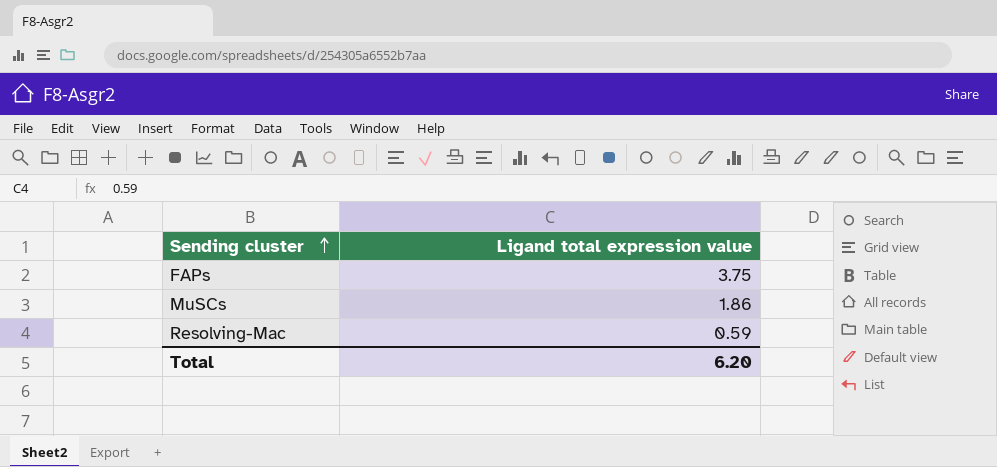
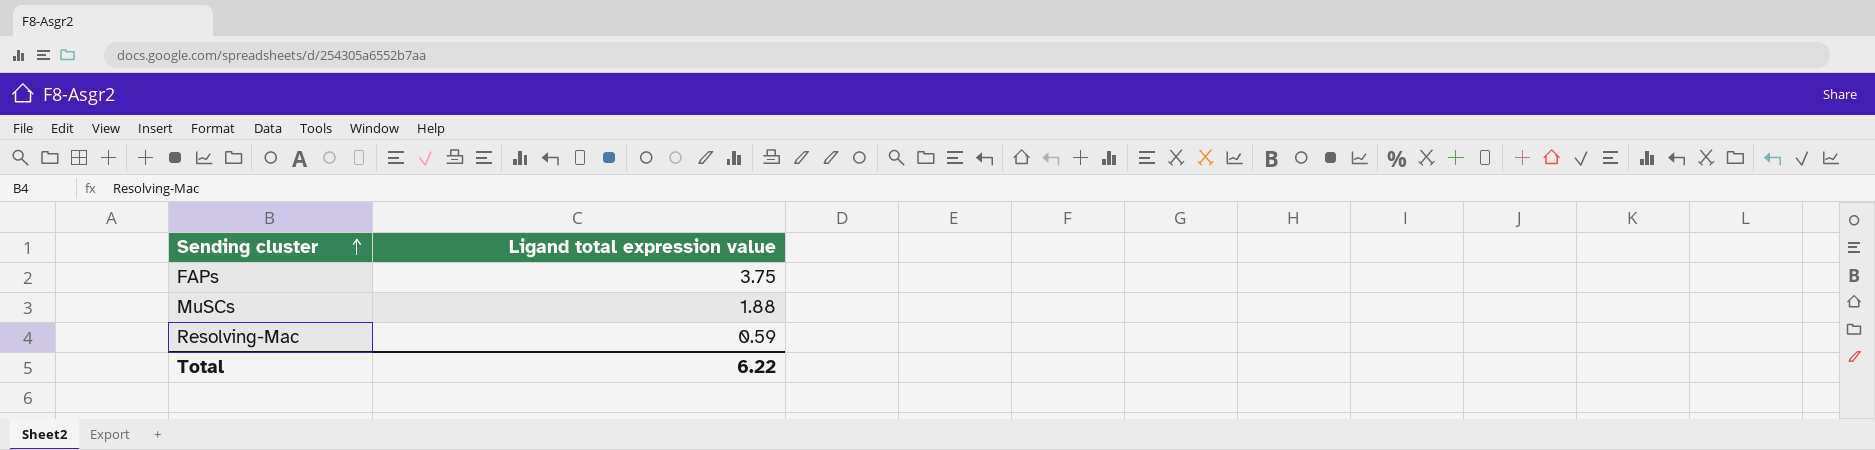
MuSCs | Ligand total expression value: 1.86 -> 1.88
Total | Ligand total expression value: 6.20 -> 6.22

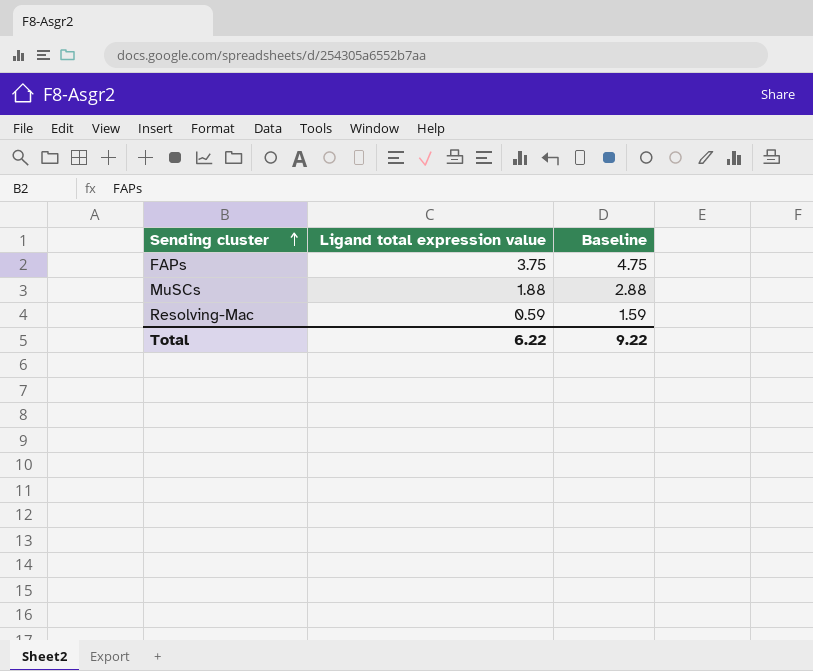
column Baseline | formula: none -> [Ligand total expression value] + 1

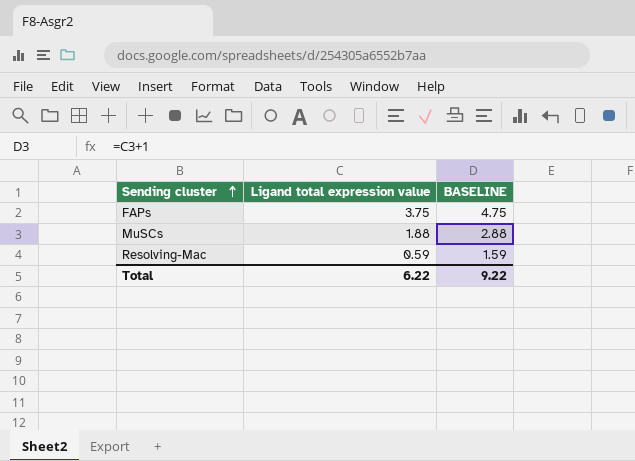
column name: Baseline -> BASELINE

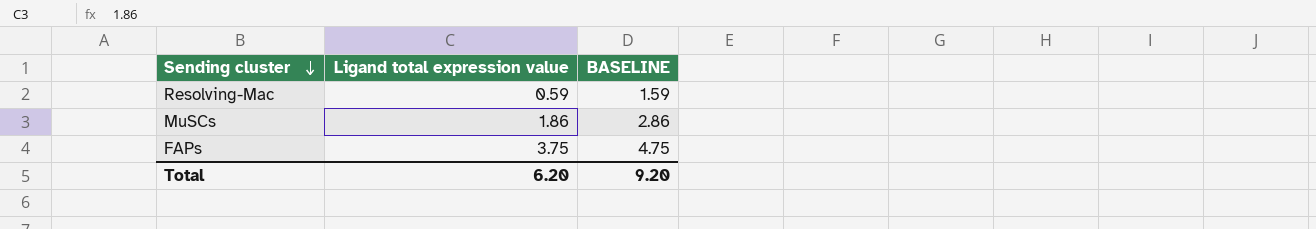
row order: Sending cluster ascending -> Sending cluster descending
MuSCs | Ligand total expression value: 1.88 -> 1.86
MuSCs | BASELINE: 2.88 -> 2.86
Total | Ligand total expression value: 6.22 -> 6.20
Total | BASELINE: 9.22 -> 9.20

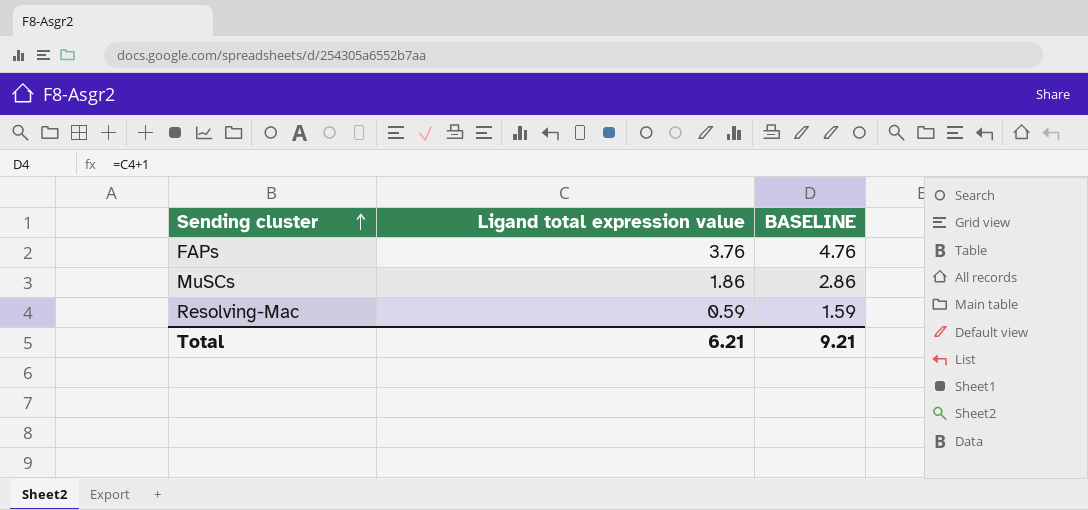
row order: Sending cluster descending -> Sending cluster ascending
FAPs | Ligand total expression value: 3.75 -> 3.76
FAPs | BASELINE: 4.75 -> 4.76
Total | Ligand total expression value: 6.20 -> 6.21
Total | BASELINE: 9.20 -> 9.21

